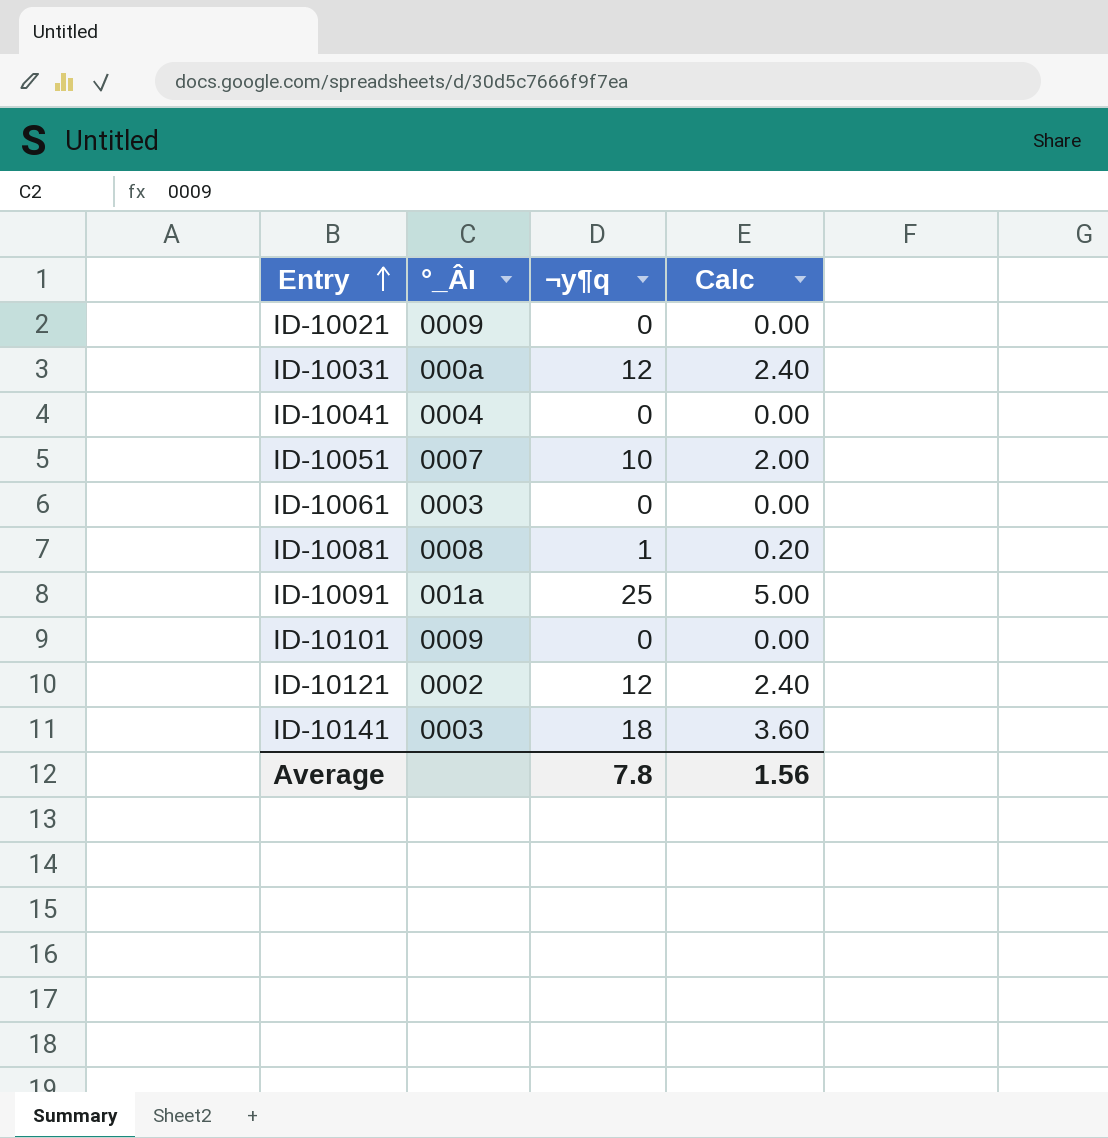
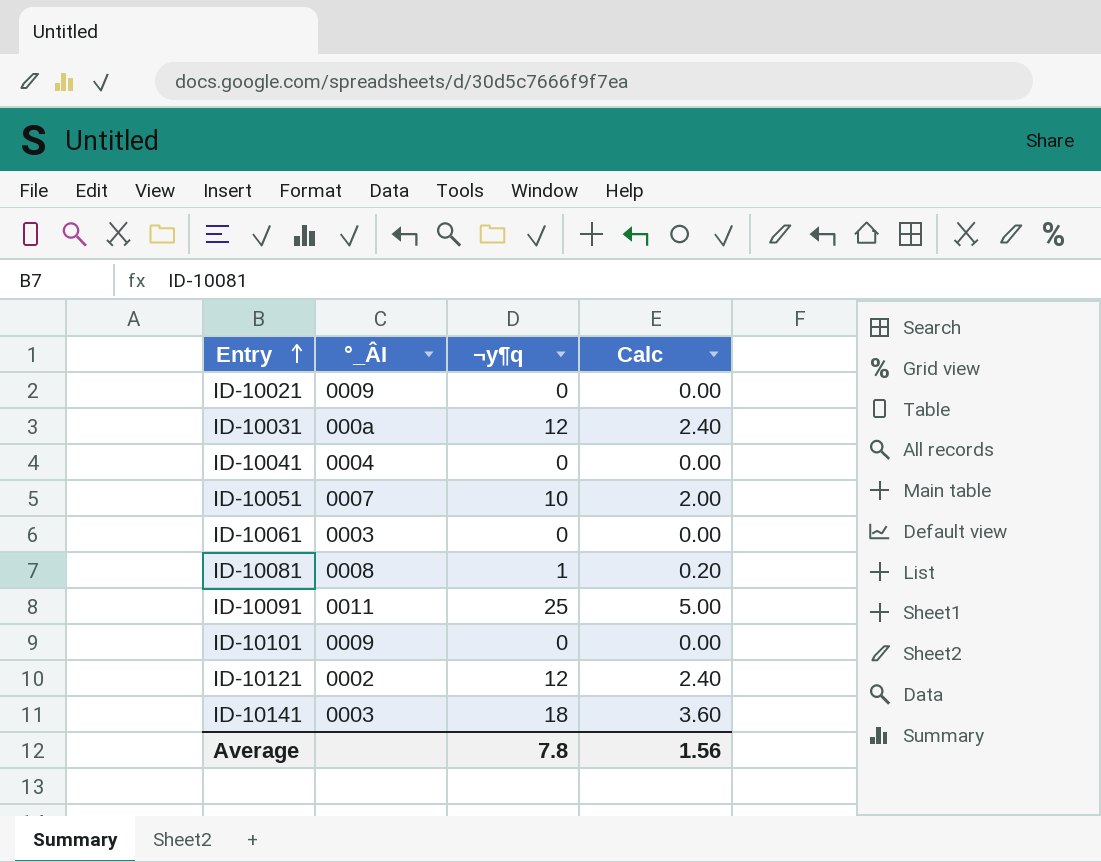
ID-10091 | °_ÂI: 001a -> 0011

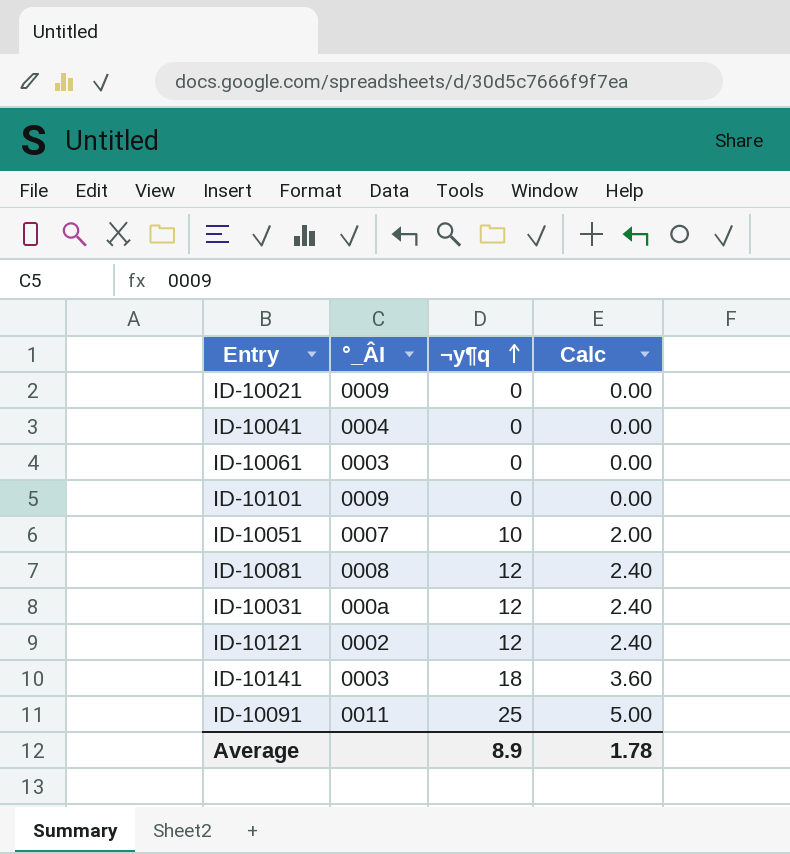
row order: Entry ascending -> ¬y¶q ascending
ID-10081 | ¬y¶q: 1 -> 12
ID-10081 | Calc: 0.20 -> 2.40
Average | ¬y¶q: 7.8 -> 8.9
Average | Calc: 1.56 -> 1.78

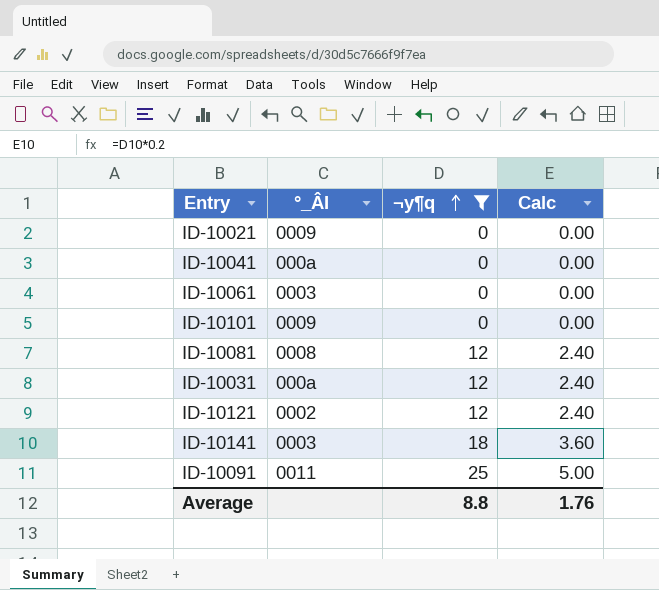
filter: none -> ¬y¶q != 10
ID-10041 | °_ÂI: 0004 -> 000a
Average | ¬y¶q: 8.9 -> 8.8
Average | Calc: 1.78 -> 1.76

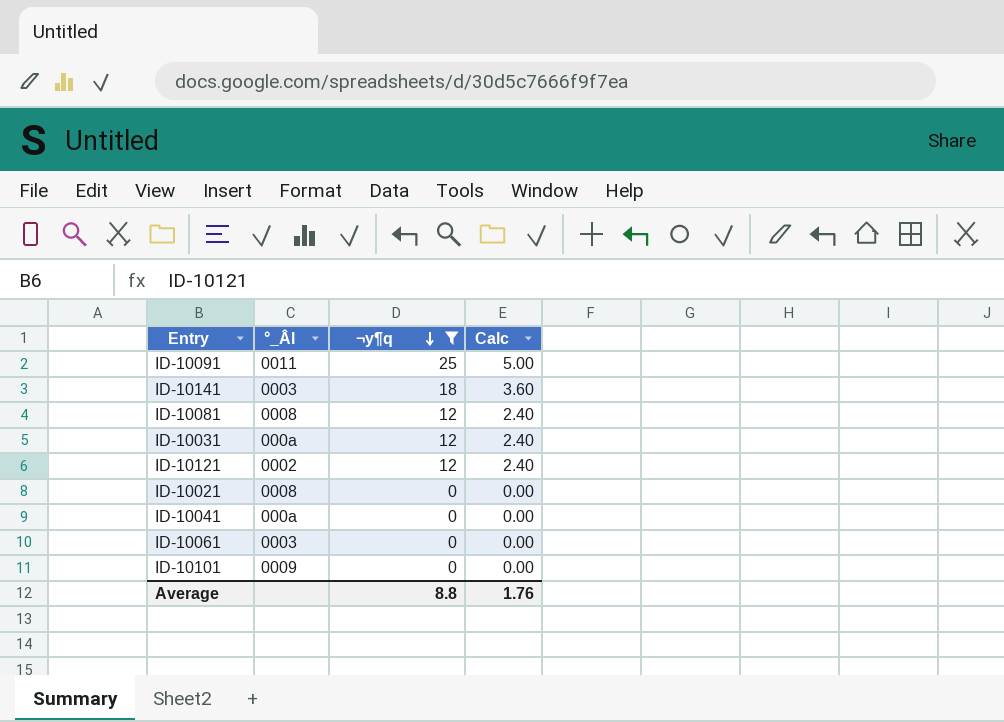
row order: ¬y¶q ascending -> ¬y¶q descending
ID-10021 | °_ÂI: 0009 -> 0008

